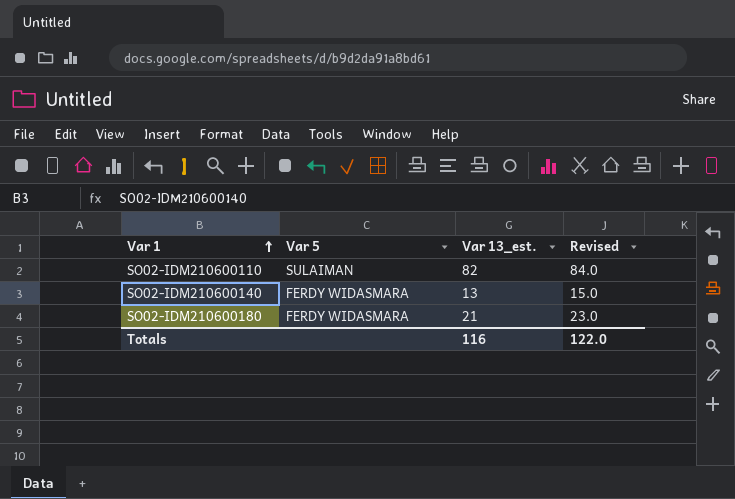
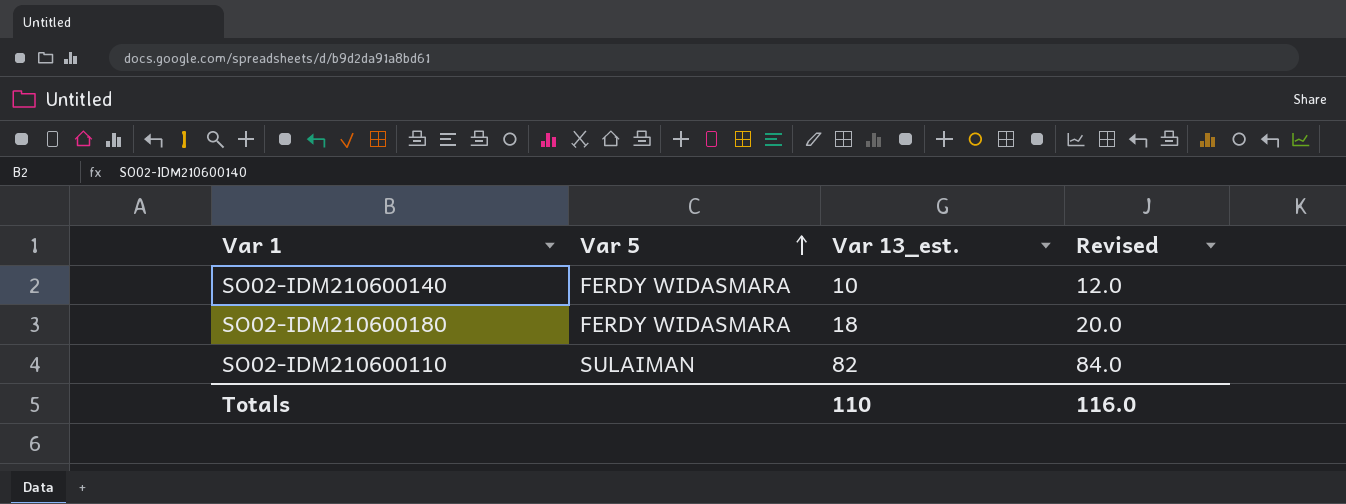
row order: Var 1 ascending -> Var 5 ascending
SO02-IDM210600140 | Var 13_est.: 13 -> 10
SO02-IDM210600140 | Revised: 15.0 -> 12.0
SO02-IDM210600180 | Var 13_est.: 21 -> 18
SO02-IDM210600180 | Revised: 23.0 -> 20.0
Totals | Var 13_est.: 116 -> 110
Totals | Revised: 122.0 -> 116.0

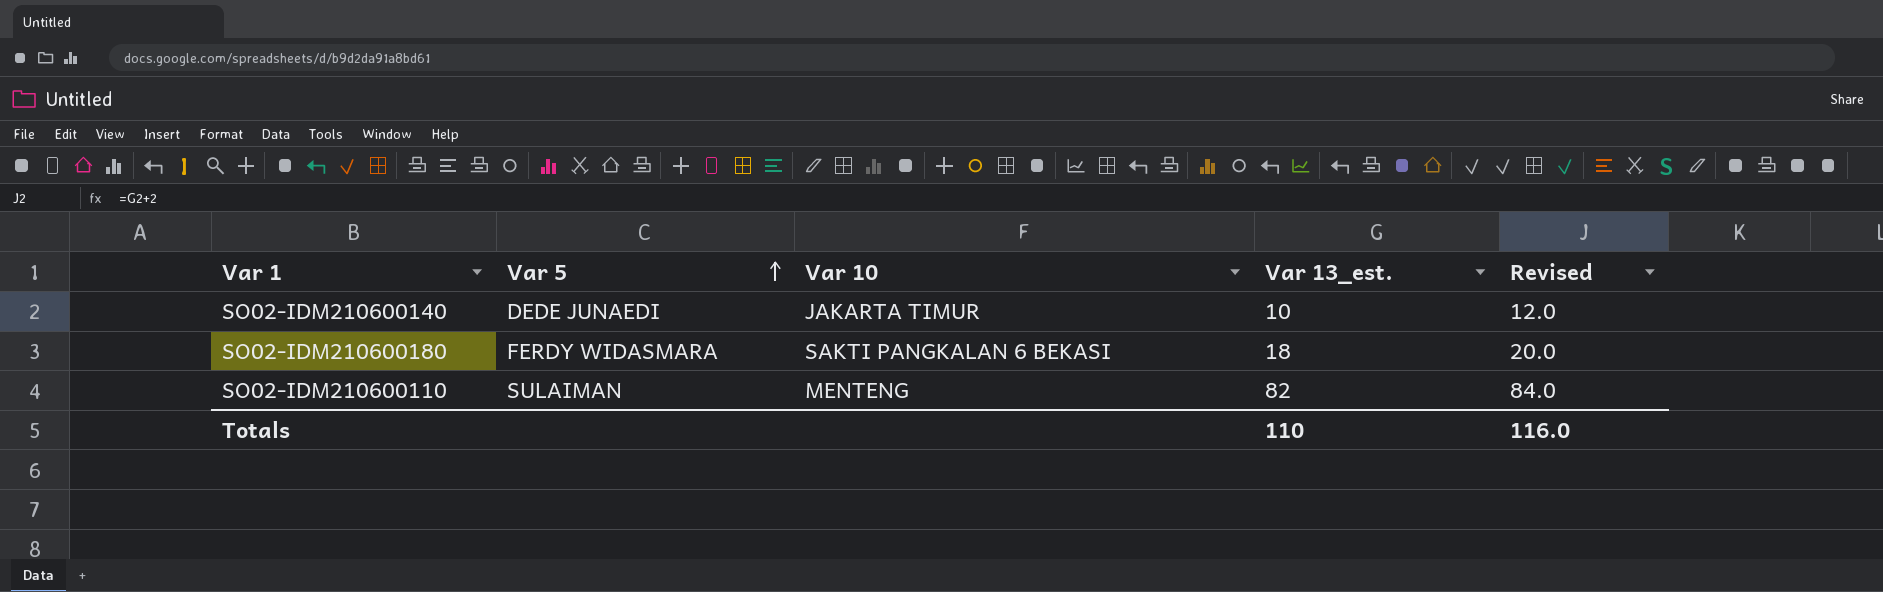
column Var 10 | position: none -> 3
SO02-IDM210600140 | Var 5: FERDY WIDASMARA -> DEDE JUNAEDI

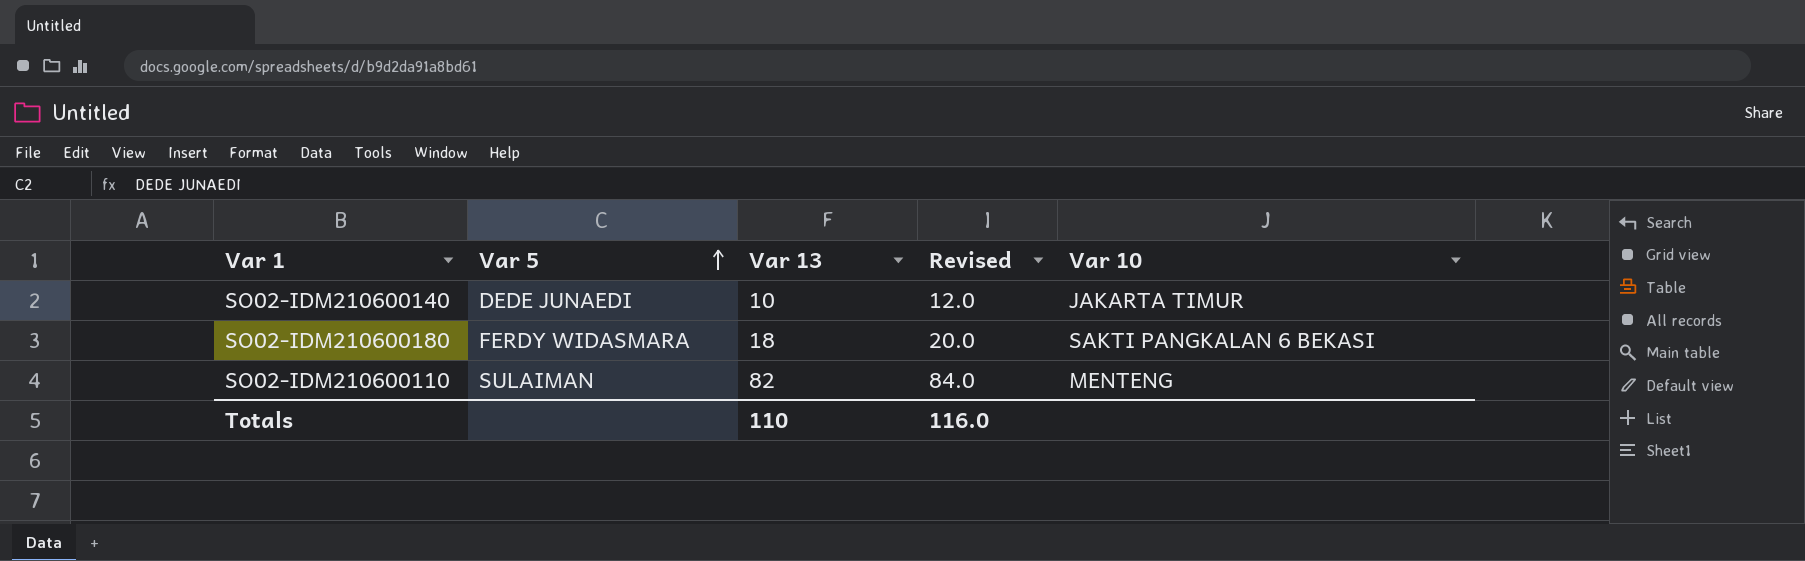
column name: Var 13_est. -> Var 13
column Var 10 | position: 3 -> 5

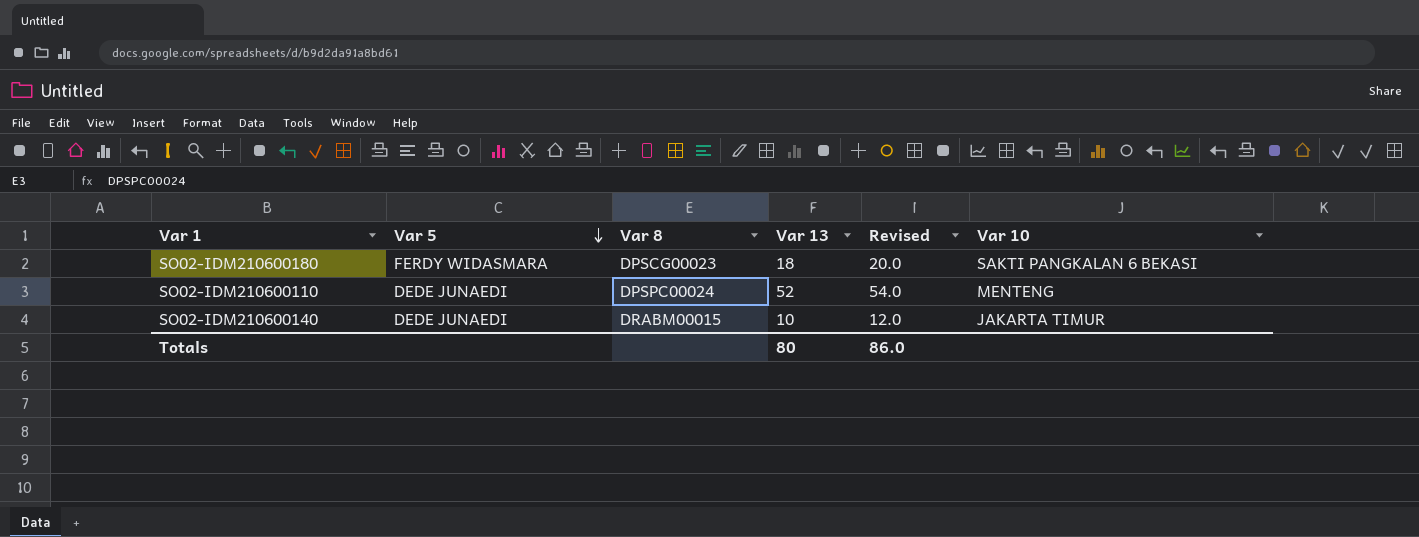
row order: Var 5 ascending -> Var 5 descending
column Var 8 | position: none -> 3
SO02-IDM210600110 | Var 5: SULAIMAN -> DEDE JUNAEDI
SO02-IDM210600110 | Var 13: 82 -> 52
SO02-IDM210600110 | Revised: 84.0 -> 54.0
Totals | Var 13: 110 -> 80
Totals | Revised: 116.0 -> 86.0

